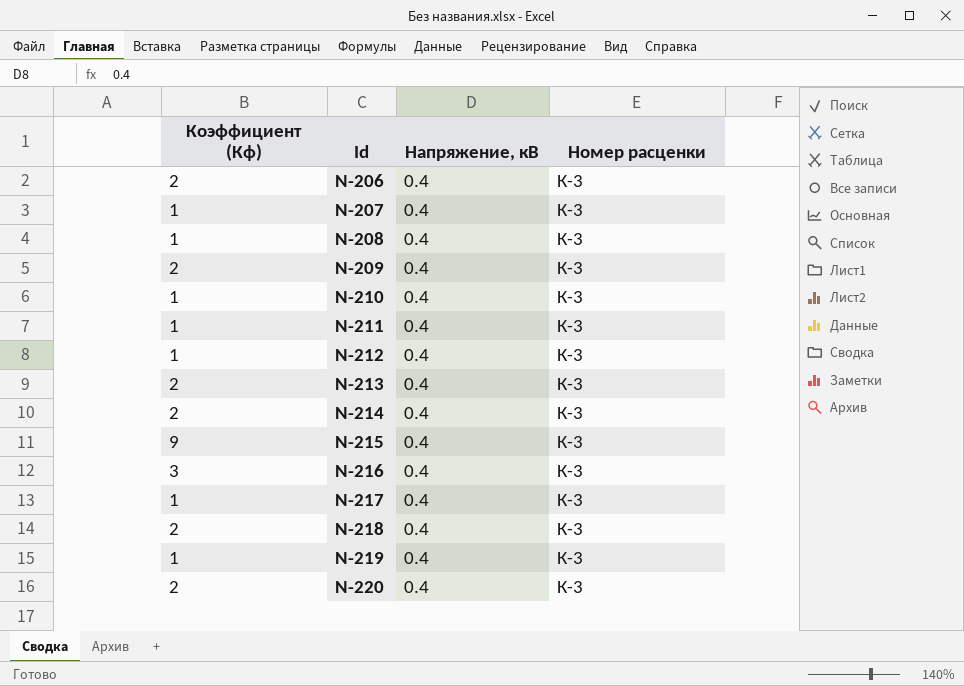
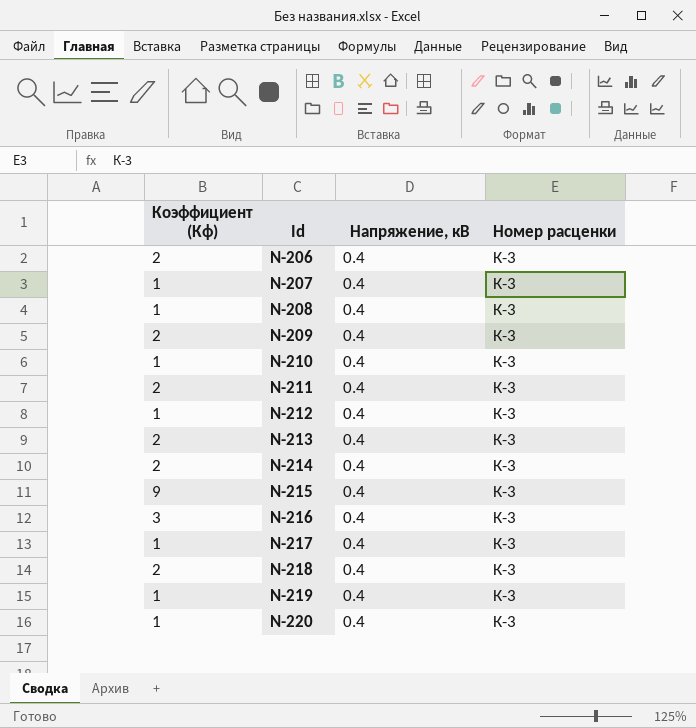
N-211 | Коэффициент (Кф): 1 -> 2
N-220 | Коэффициент (Кф): 2 -> 1

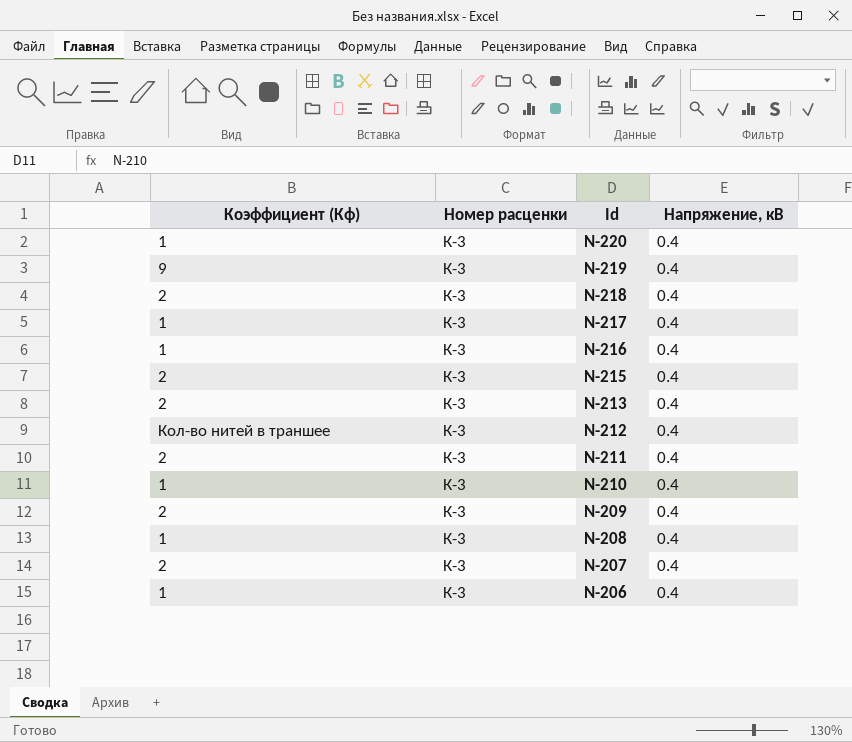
row order: Id ascending -> Id descending
column Номер расценки | position: 4 -> 2
row N-214: 2 | 0.4 | К-3 -> none
N-219 | Коэффициент (Кф): 1 -> 9
N-216 | Коэффициент (Кф): 3 -> 1
N-215 | Коэффициент (Кф): 9 -> 2
N-212 | Коэффициент (Кф): 1 -> Кол-во нитей в траншее
N-207 | Коэффициент (Кф): 1 -> 2
N-206 | Коэффициент (Кф): 2 -> 1

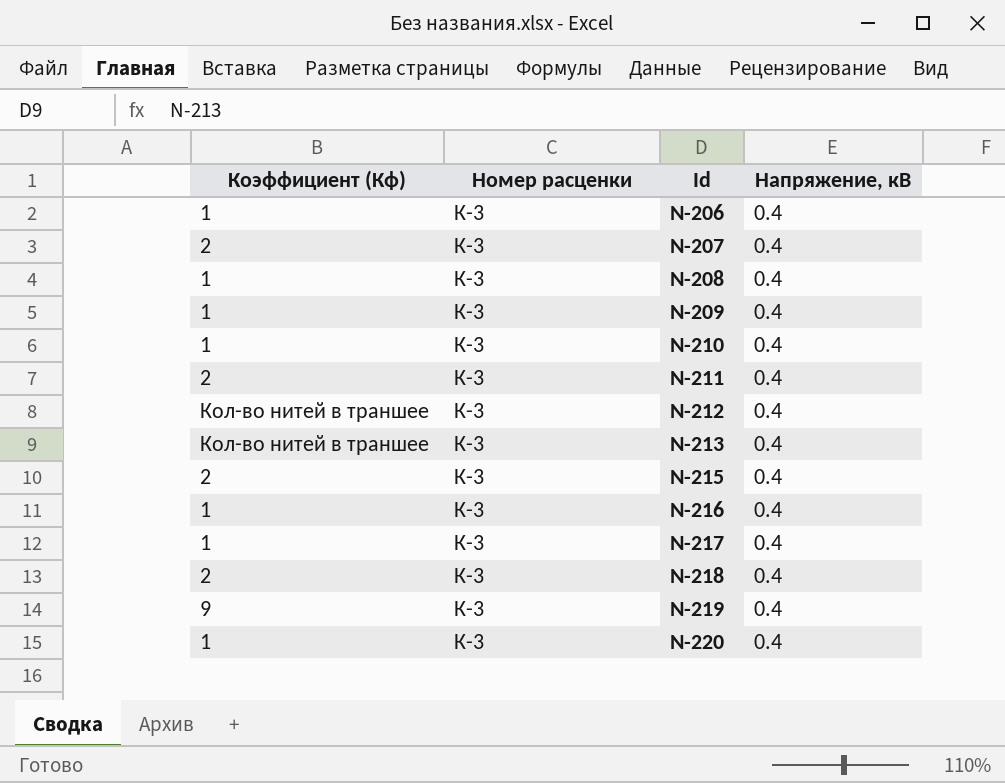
row order: Id descending -> Id ascending
N-209 | Коэффициент (Кф): 2 -> 1
N-213 | Коэффициент (Кф): 2 -> Кол-во нитей в траншее

